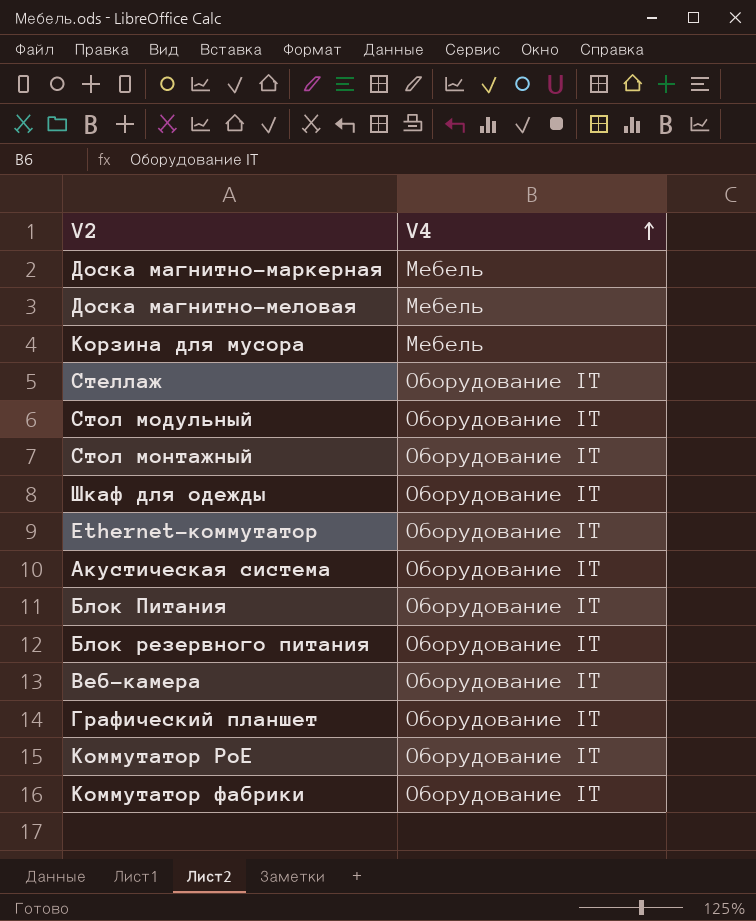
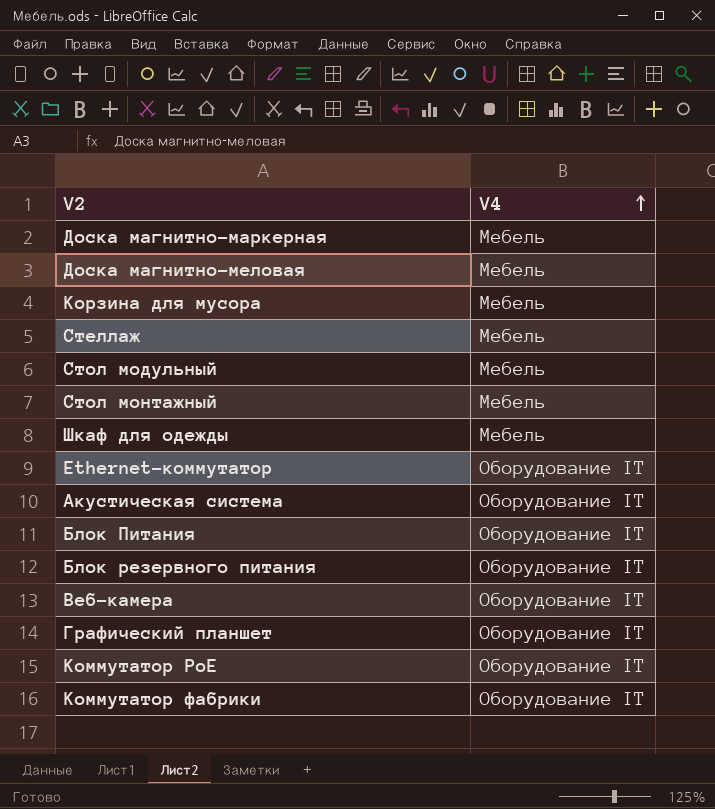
Стеллаж | V4: Оборудование IT -> Мебель
Стол модульный | V4: Оборудование IT -> Мебель
Стол монтажный | V4: Оборудование IT -> Мебель
Шкаф для одежды | V4: Оборудование IT -> Мебель

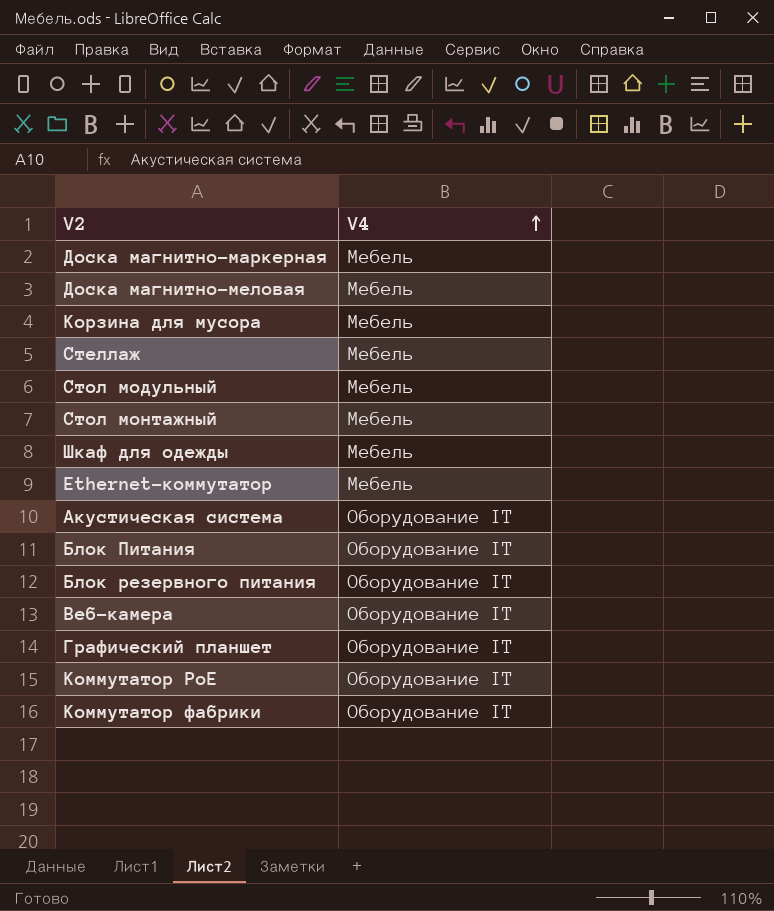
Ethernet-коммутатор | V4: Оборудование IT -> Мебель

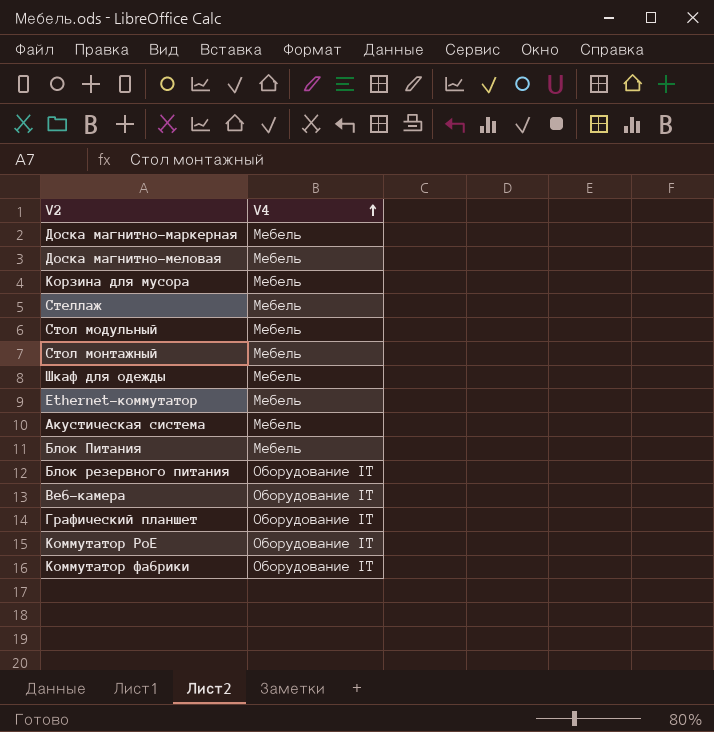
Акустическая система | V4: Оборудование IT -> Мебель
Блок Питания | V4: Оборудование IT -> Мебель

